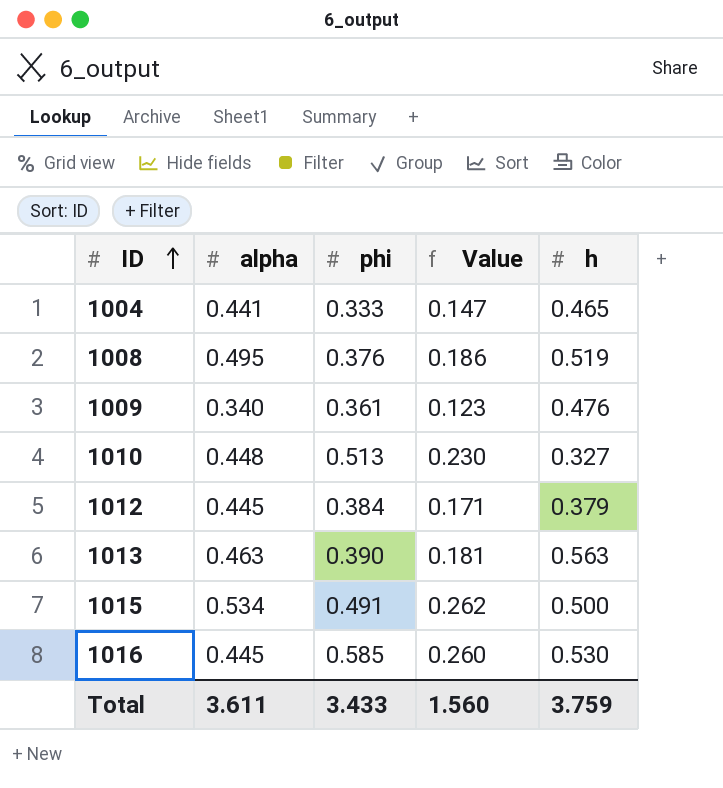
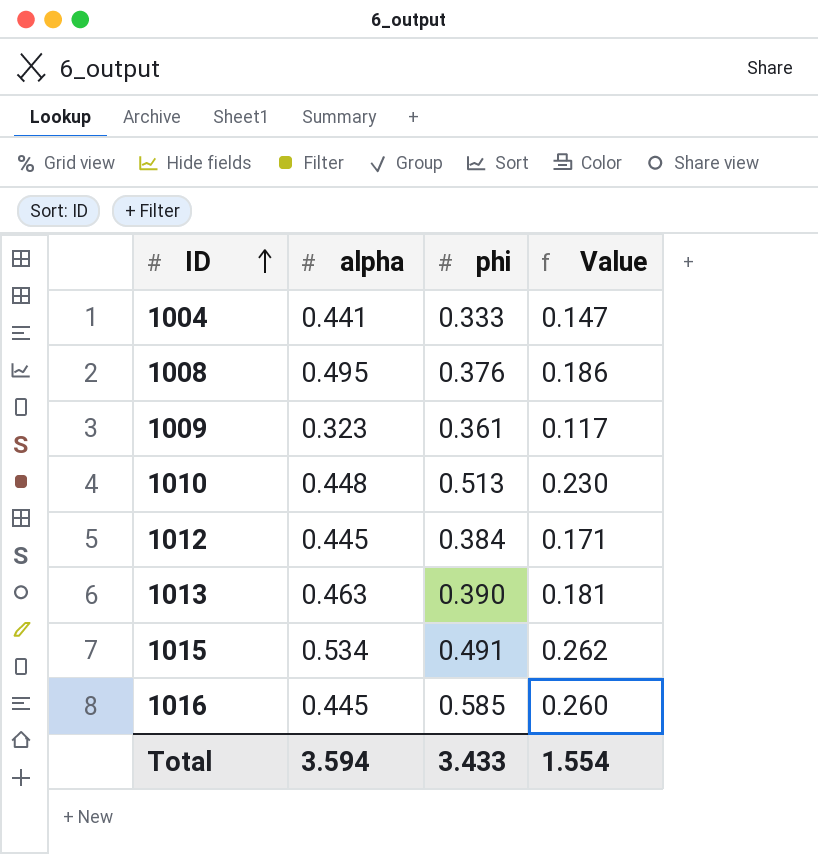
column h | position: 5 -> none
1009 | alpha: 0.340 -> 0.323
1009 | Value: 0.123 -> 0.117
Total | alpha: 3.611 -> 3.594
Total | Value: 1.560 -> 1.554

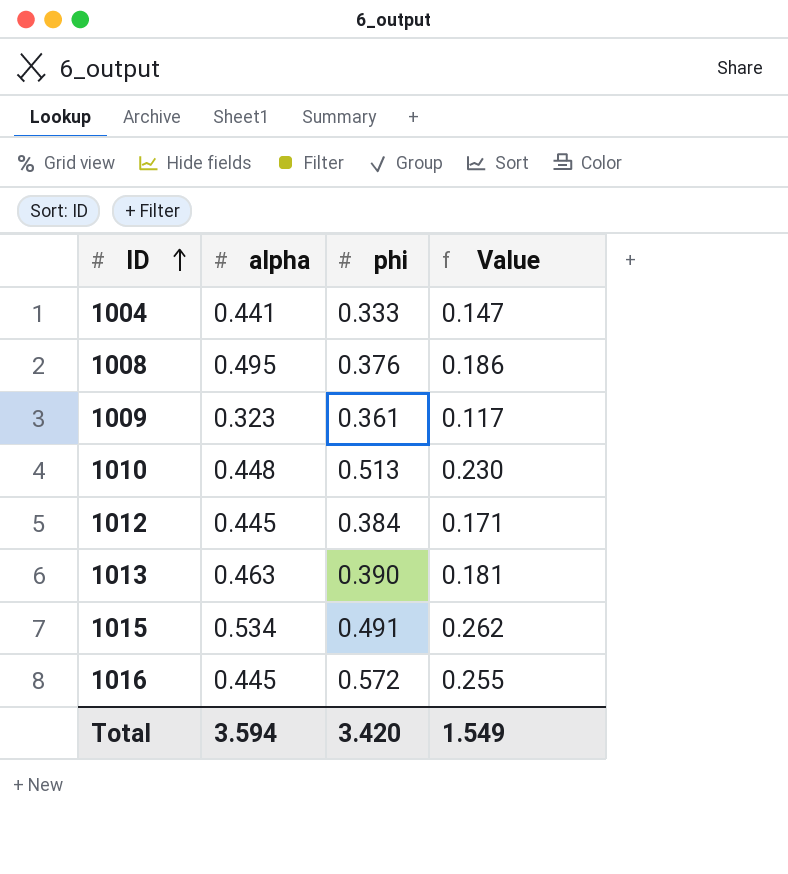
1016 | phi: 0.585 -> 0.572
1016 | Value: 0.260 -> 0.255
Total | phi: 3.433 -> 3.420
Total | Value: 1.554 -> 1.549

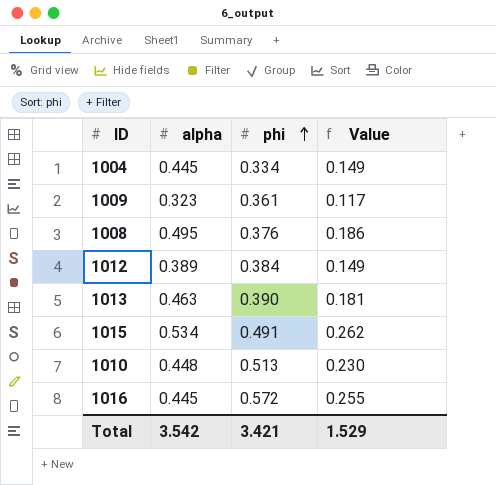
row order: ID ascending -> phi ascending
1004 | alpha: 0.441 -> 0.445
1004 | phi: 0.333 -> 0.334
1004 | Value: 0.147 -> 0.149
1012 | alpha: 0.445 -> 0.389
1012 | Value: 0.171 -> 0.149
Total | alpha: 3.594 -> 3.542
Total | phi: 3.420 -> 3.421
Total | Value: 1.549 -> 1.529

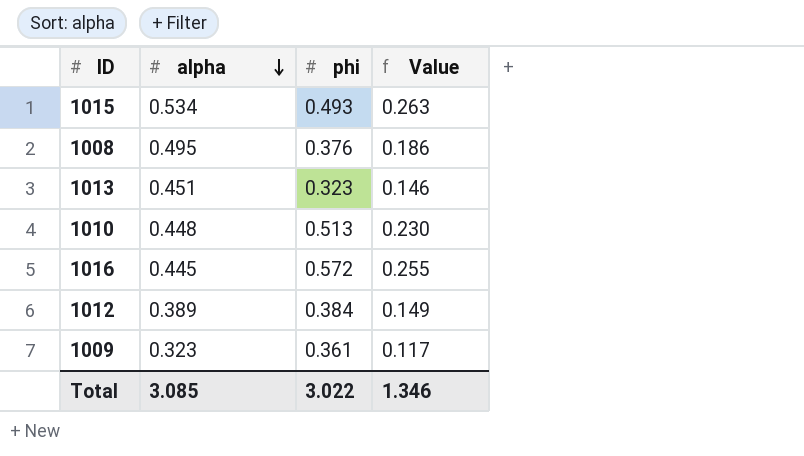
row order: phi ascending -> alpha descending
row 1004: 0.445 | 0.334 | 0.149 -> none
1015 | phi: 0.491 -> 0.493
1015 | Value: 0.262 -> 0.263
1013 | alpha: 0.463 -> 0.451
1013 | phi: 0.390 -> 0.323
1013 | Value: 0.181 -> 0.146
Total | alpha: 3.542 -> 3.085
Total | phi: 3.421 -> 3.022
Total | Value: 1.529 -> 1.346

